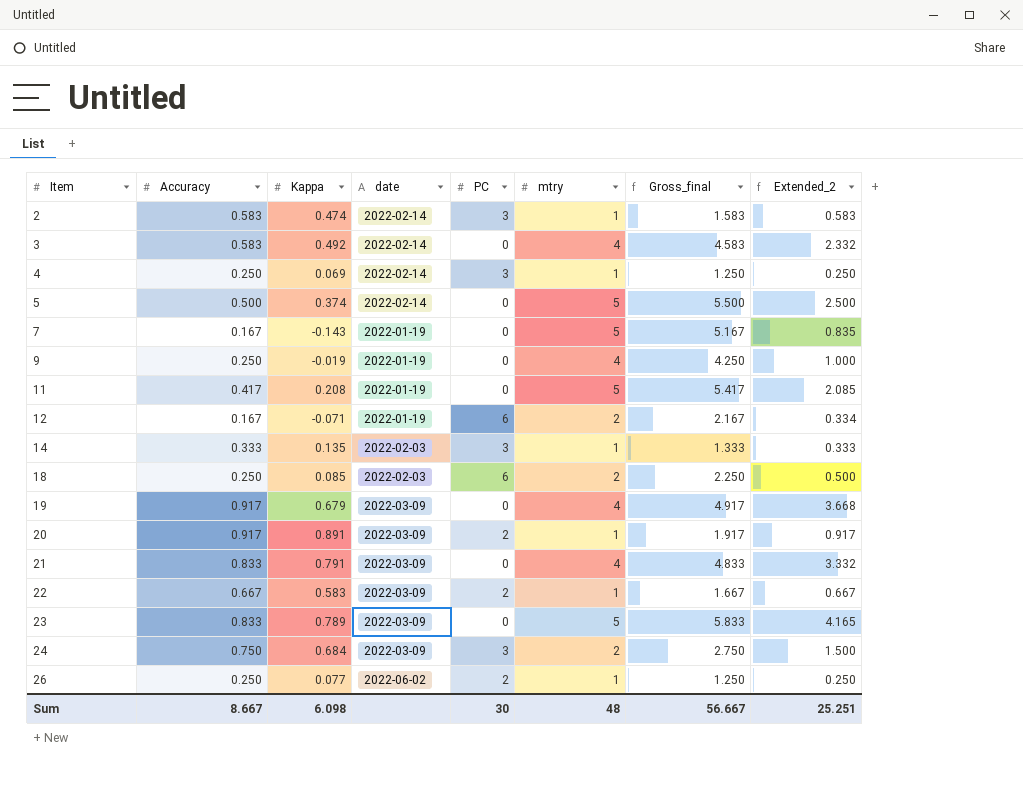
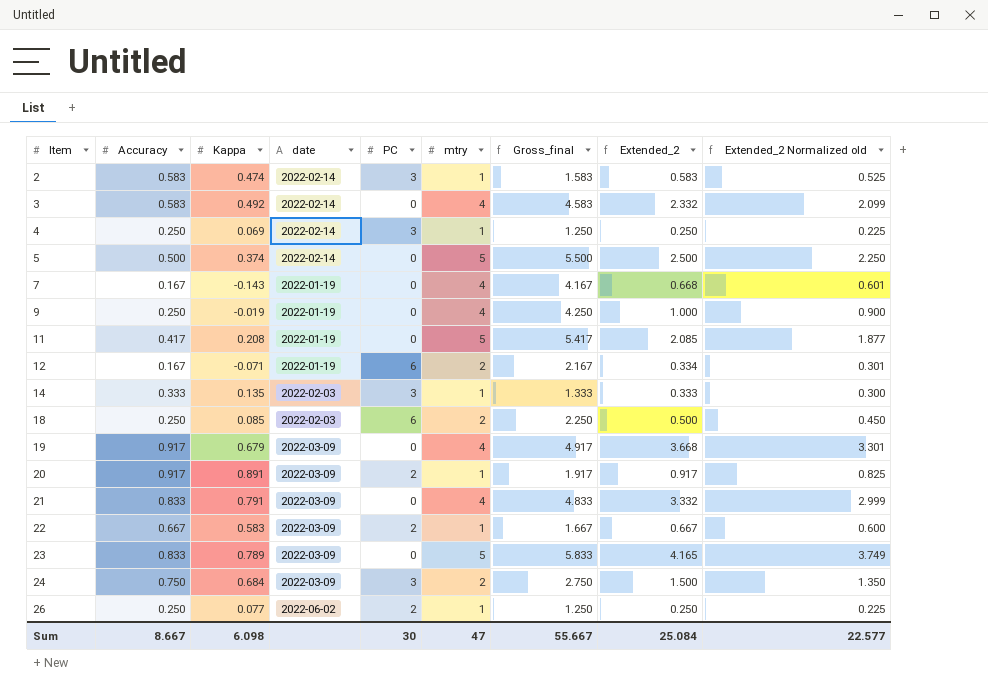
column Extended_2 Normalized old | formula: none -> [Extended_2] * 0.9
7 | mtry: 5 -> 4
7 | Gross_final: 5.167 -> 4.167
7 | Extended_2: 0.835 -> 0.668
Sum | mtry: 48 -> 47
Sum | Gross_final: 56.667 -> 55.667
Sum | Extended_2: 25.251 -> 25.084

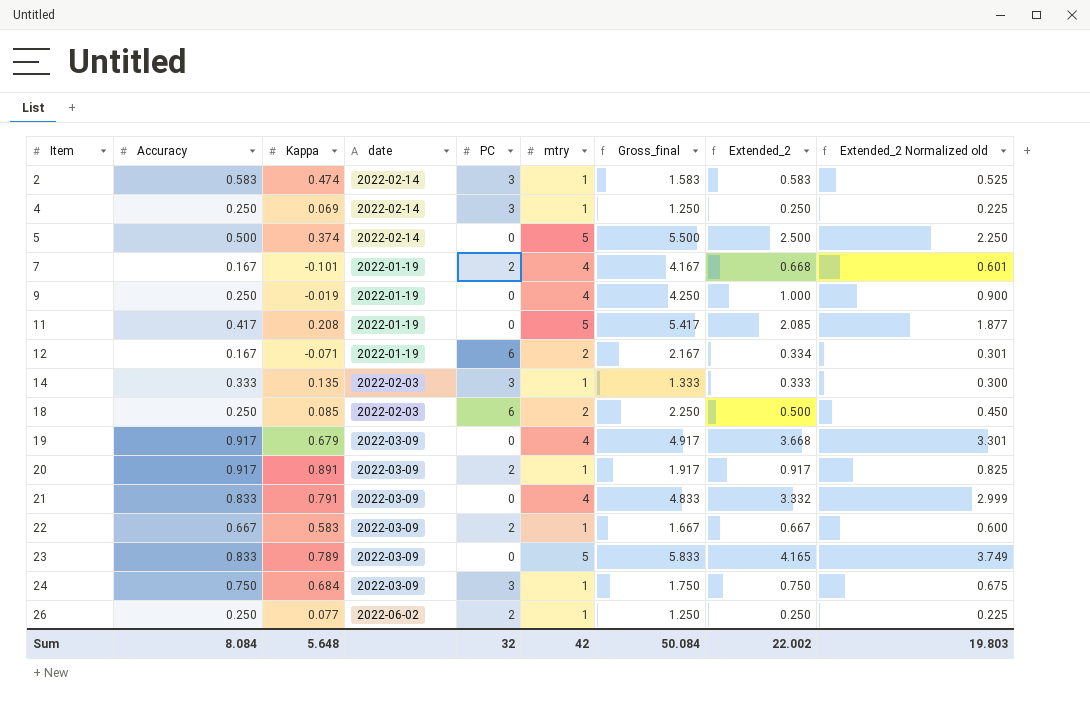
row 3: 0.583 | 0.492 | 2022-02-14 | 0 | 4 | 4.583 | 2.332 | 2.099 -> none
7 | Kappa: -0.143 -> -0.101
7 | PC: 0 -> 2
24 | mtry: 2 -> 1
24 | Gross_final: 2.750 -> 1.750
24 | Extended_2: 1.500 -> 0.750
24 | Extended_2 Normalized old: 1.350 -> 0.675
Sum | Accuracy: 8.667 -> 8.084
Sum | Kappa: 6.098 -> 5.648
Sum | PC: 30 -> 32
Sum | mtry: 47 -> 42
Sum | Gross_final: 55.667 -> 50.084
Sum | Extended_2: 25.084 -> 22.002
Sum | Extended_2 Normalized old: 22.577 -> 19.803

